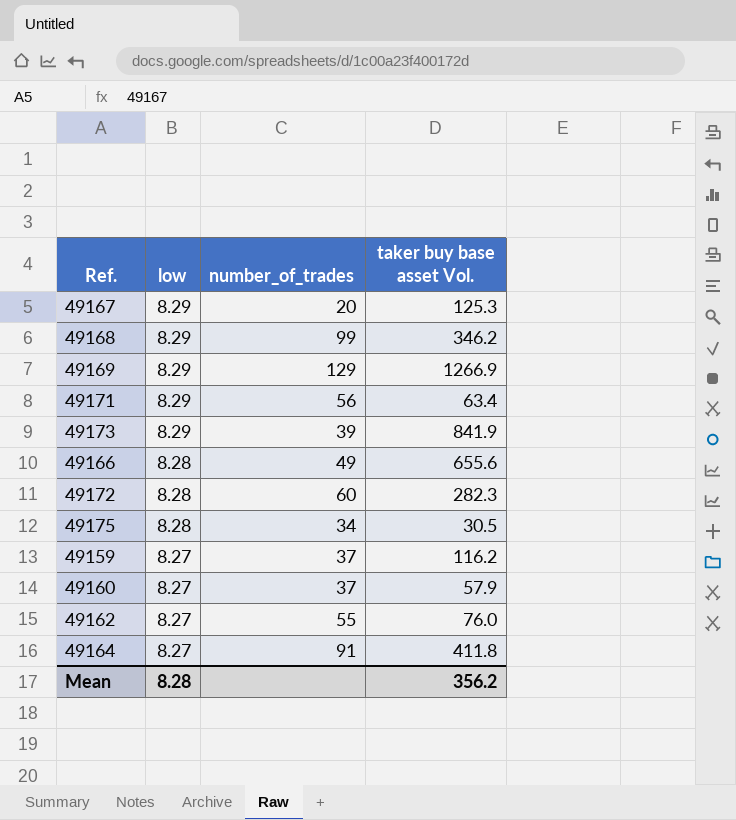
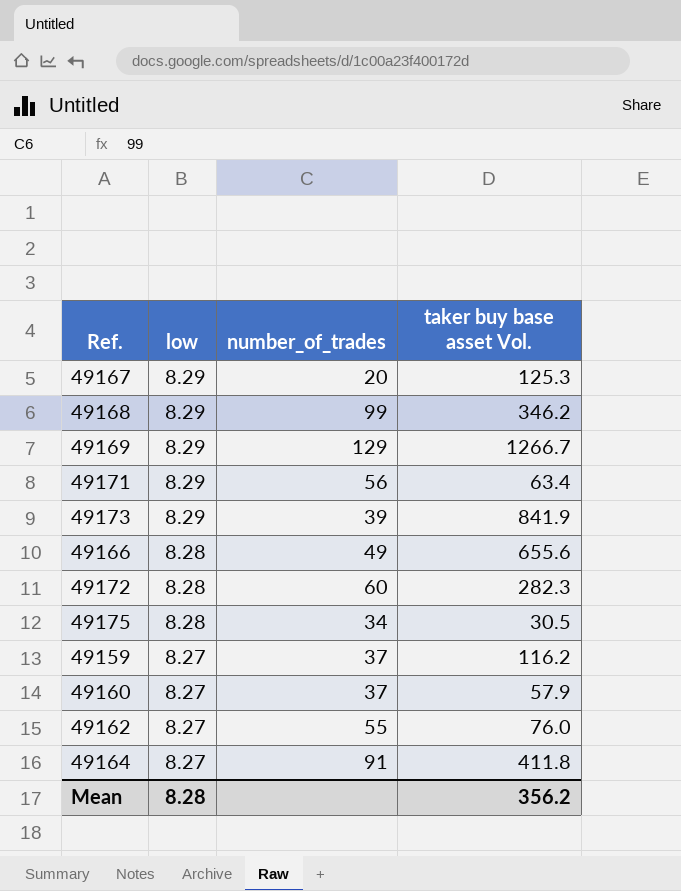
49169 | taker buy base asset Vol.: 1266.9 -> 1266.7

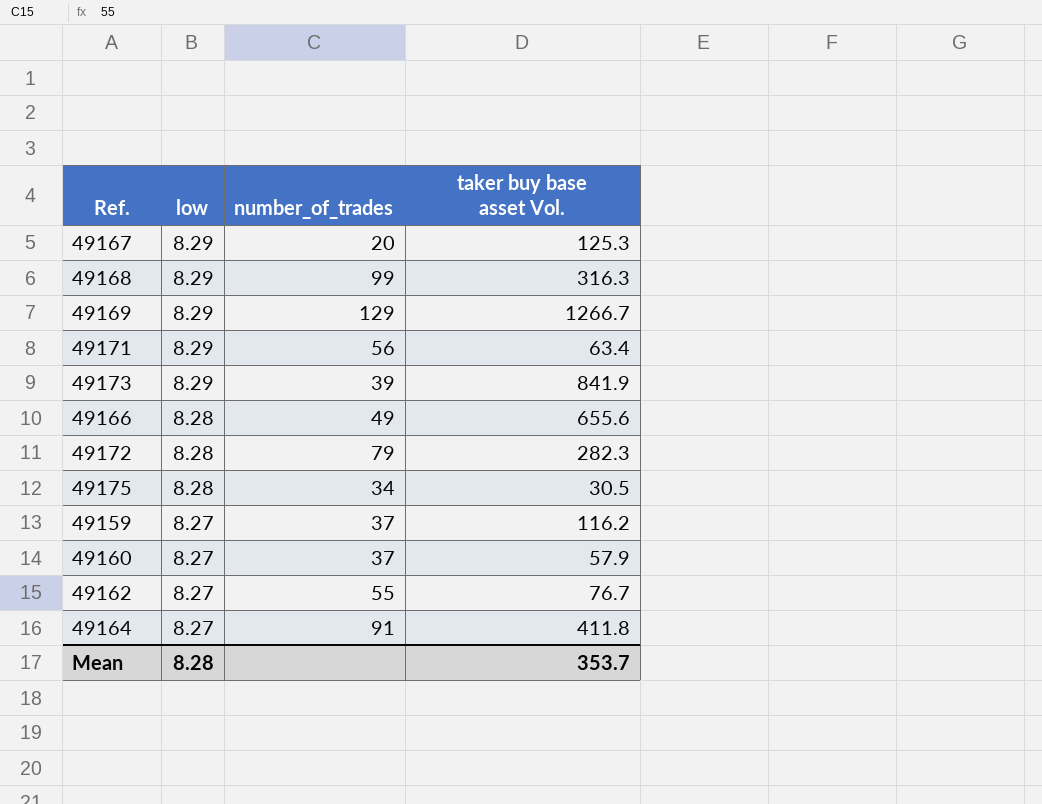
49168 | taker buy base asset Vol.: 346.2 -> 316.3
49172 | number_of_trades: 60 -> 79
49162 | taker buy base asset Vol.: 76.0 -> 76.7
Mean | taker buy base asset Vol.: 356.2 -> 353.7

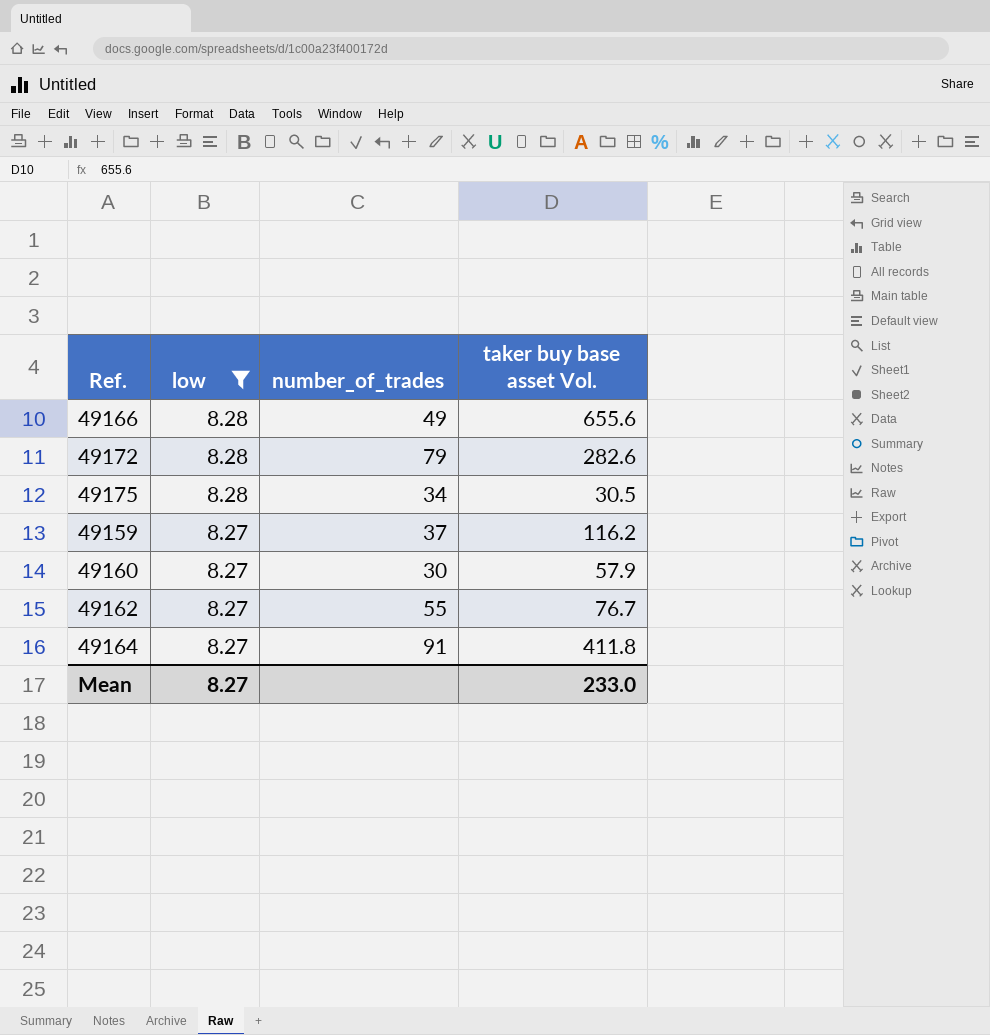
filter: none -> low != 8.29
49172 | taker buy base asset Vol.: 282.3 -> 282.6
49160 | number_of_trades: 37 -> 30
Mean | low: 8.28 -> 8.27
Mean | taker buy base asset Vol.: 353.7 -> 233.0

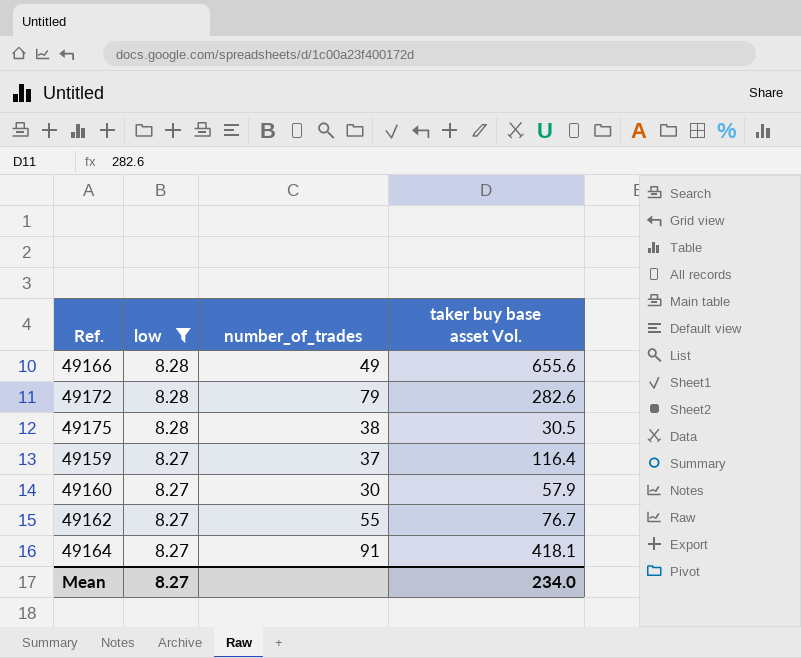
49175 | number_of_trades: 34 -> 38
49159 | taker buy base asset Vol.: 116.2 -> 116.4
49164 | taker buy base asset Vol.: 411.8 -> 418.1
Mean | taker buy base asset Vol.: 233.0 -> 234.0

